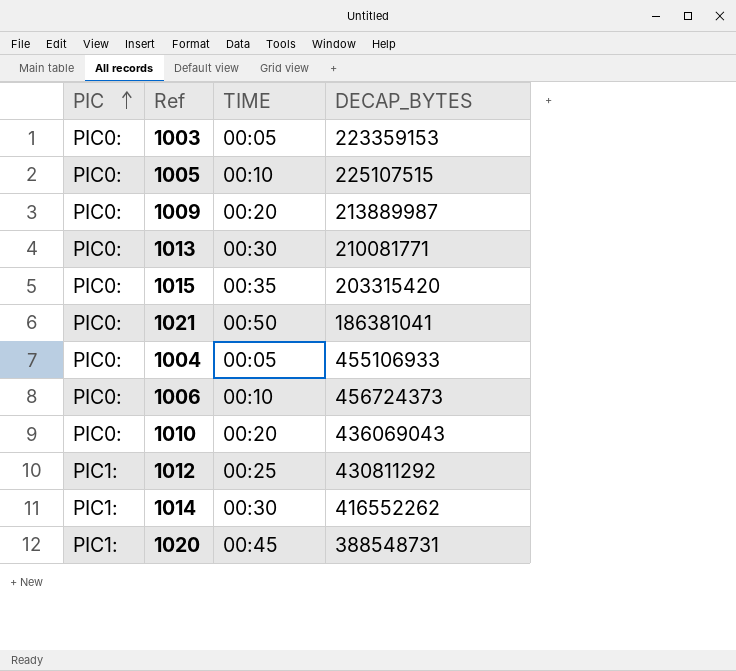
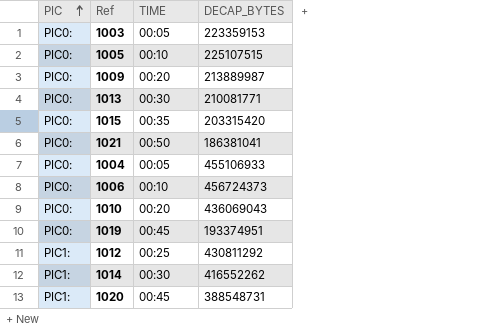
row 1019: none -> PIC0: | 00:45 | 193374951

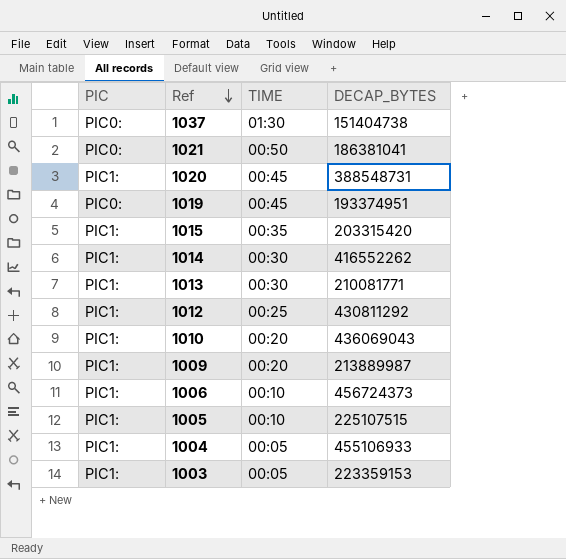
row order: PIC ascending -> Ref descending
row 1037: none -> PIC0: | 01:30 | 151404738
1015 | PIC: PIC0: -> PIC1:
1013 | PIC: PIC0: -> PIC1:
1010 | PIC: PIC0: -> PIC1:
1009 | PIC: PIC0: -> PIC1:
1006 | PIC: PIC0: -> PIC1:
1005 | PIC: PIC0: -> PIC1:
1004 | PIC: PIC0: -> PIC1:
1003 | PIC: PIC0: -> PIC1:

